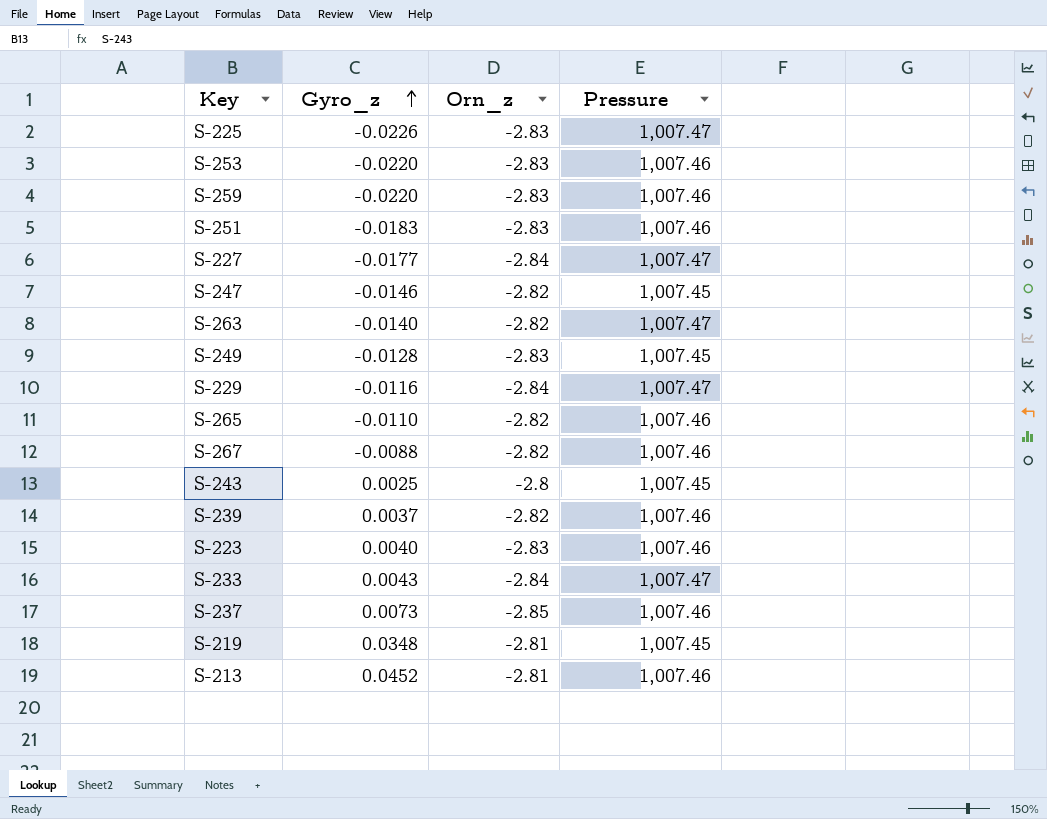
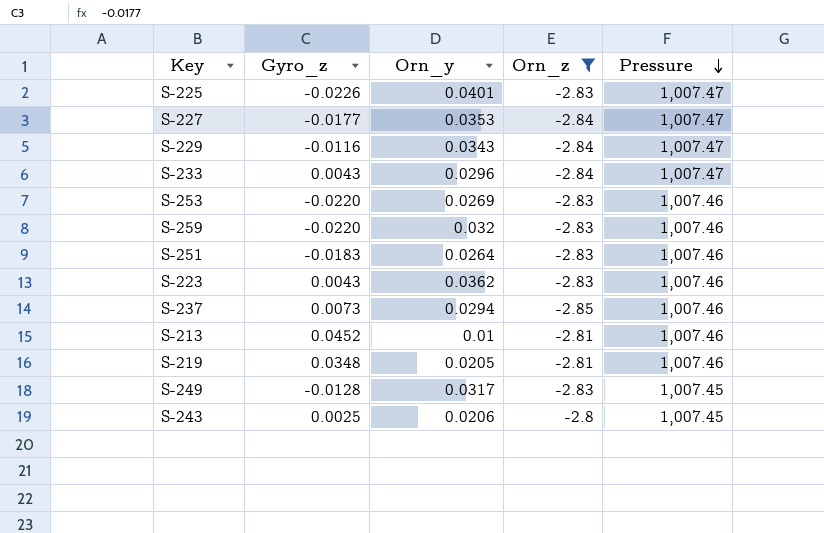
filter: none -> Orn_z != -2.82
row order: Gyro_z ascending -> Pressure descending
column Orn_y | position: none -> 3
S-223 | Gyro_z: 0.0040 -> 0.0043
S-219 | Pressure: 1,007.45 -> 1,007.46

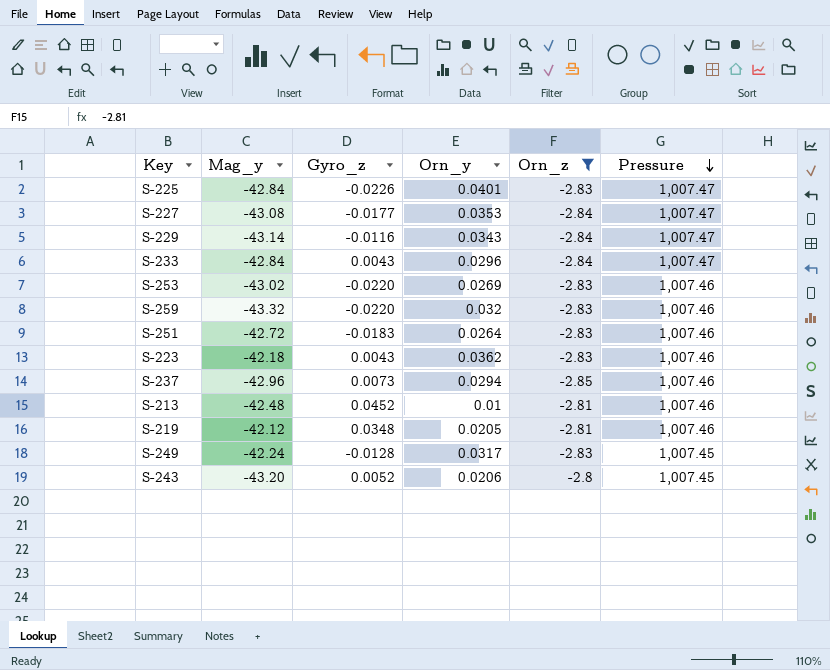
column Mag_y | position: none -> 2
S-243 | Gyro_z: 0.0025 -> 0.0052

